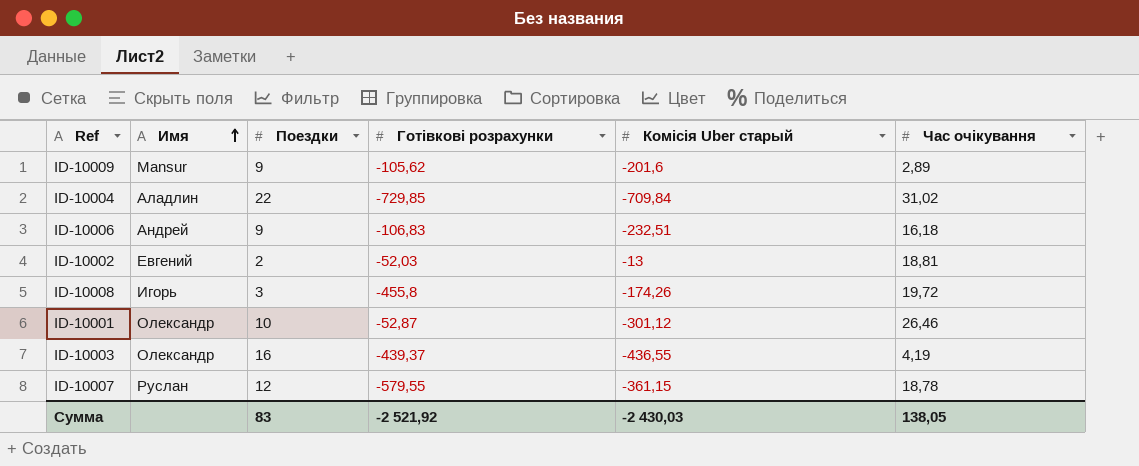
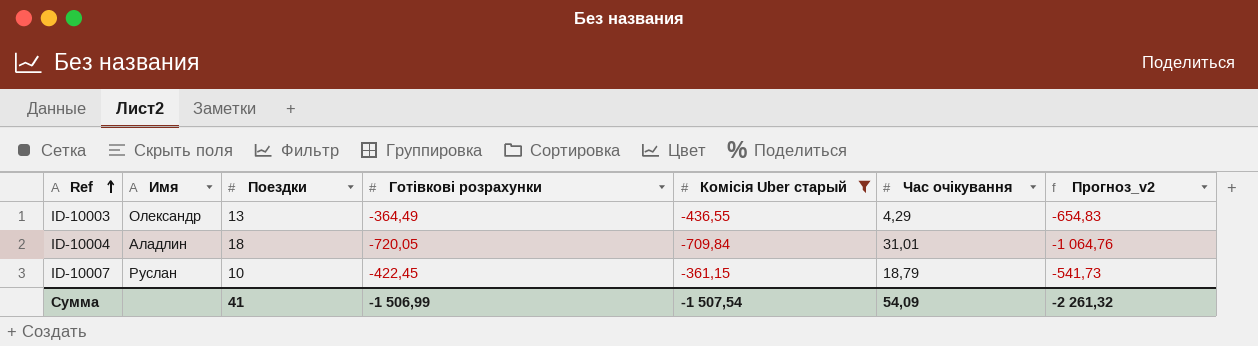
filter: none -> Комісія Uber старый <= -361,15
row order: Имя ascending -> Ref ascending
column Прогноз_v2 | formula: none -> [Комісія Uber старый] * 1,5
ID-10003 | Поездки: 16 -> 13
ID-10003 | Готівкові розрахунки: -439,37 -> -364,49
ID-10003 | Час очікування: 4,19 -> 4,29
ID-10004 | Поездки: 22 -> 18
ID-10004 | Готівкові розрахунки: -729,85 -> -720,05
ID-10004 | Час очікування: 31,02 -> 31,01
ID-10007 | Поездки: 12 -> 10
ID-10007 | Готівкові розрахунки: -579,55 -> -422,45
ID-10007 | Час очікування: 18,78 -> 18,79
Сумма | Поездки: 83 -> 41
Сумма | Готівкові розрахунки: -2 521,92 -> -1 506,99
Сумма | Комісія Uber старый: -2 430,03 -> -1 507,54
Сумма | Час очікування: 138,05 -> 54,09

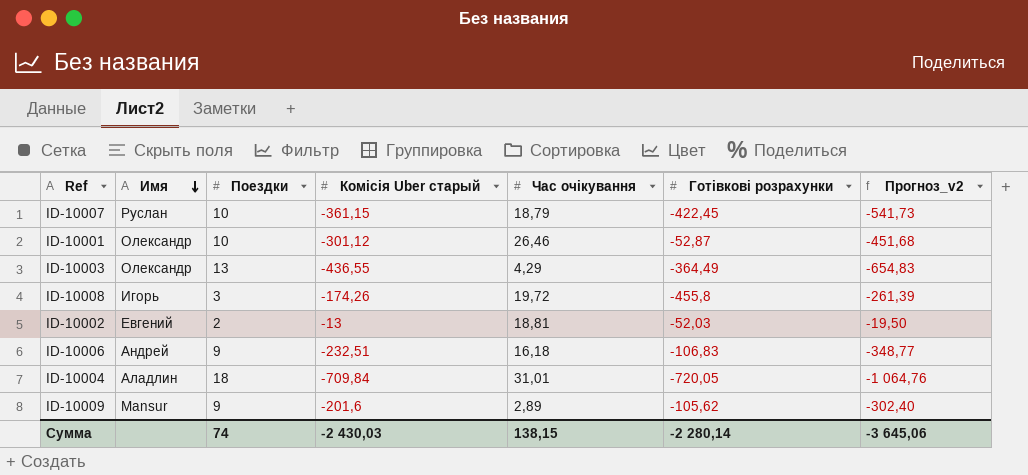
filter: Комісія Uber старый <= -361,15 -> none
row order: Ref ascending -> Имя descending
column Готівкові розрахунки | position: 4 -> 6
Сумма | Поездки: 41 -> 74
Сумма | Комісія Uber старый: -1 507,54 -> -2 430,03
Сумма | Час очікування: 54,09 -> 138,15
Сумма | Готівкові розрахунки: -1 506,99 -> -2 280,14
Сумма | Прогноз_v2: -2 261,32 -> -3 645,06

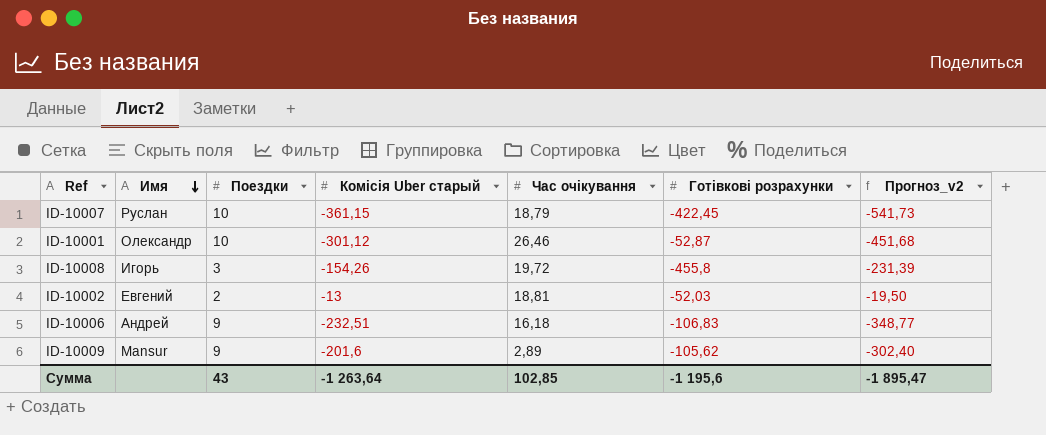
row ID-10003: Олександр | 13 | -436,55 | 4,29 | -364,49 | -654,83 -> none
row ID-10004: Аладлин | 18 | -709,84 | 31,01 | -720,05 | -1 064,76 -> none
ID-10008 | Комісія Uber старый: -174,26 -> -154,26
ID-10008 | Прогноз_v2: -261,39 -> -231,39
Сумма | Поездки: 74 -> 43
Сумма | Комісія Uber старый: -2 430,03 -> -1 263,64
Сумма | Час очікування: 138,15 -> 102,85
Сумма | Готівкові розрахунки: -2 280,14 -> -1 195,6
Сумма | Прогноз_v2: -3 645,06 -> -1 895,47

